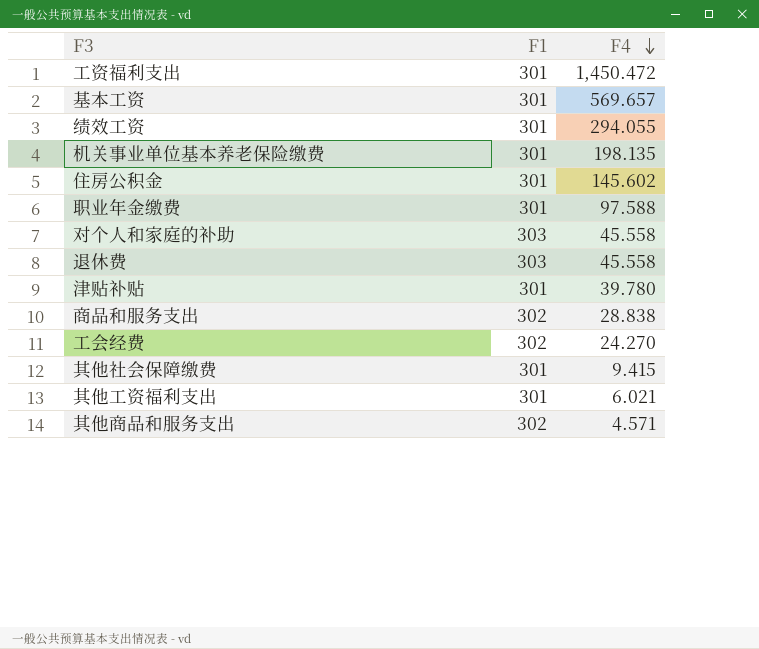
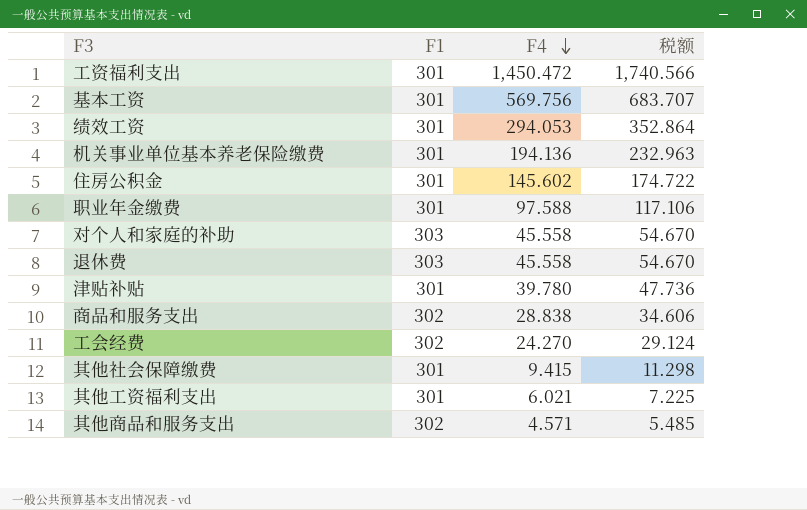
column 税额 | formula: none -> [F4] * 1.2
基本工资 | F4: 569.657 -> 569.756
绩效工资 | F4: 294.055 -> 294.053
机关事业单位基本养老保险缴费 | F4: 198.135 -> 194.136

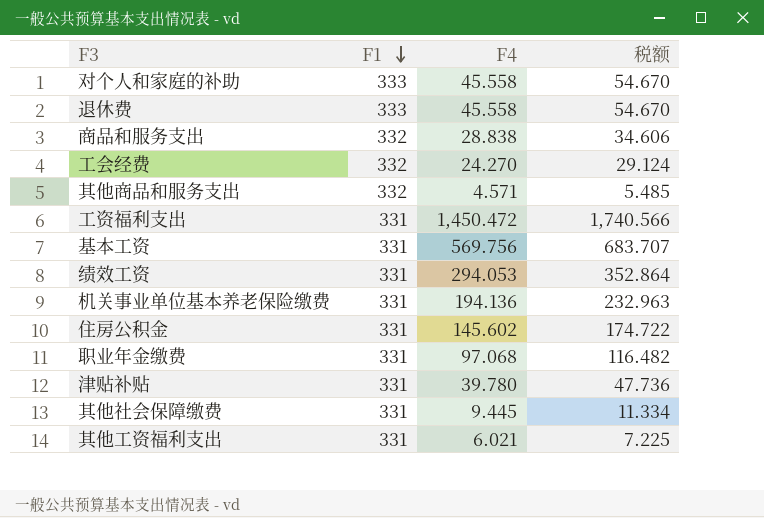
row order: F4 descending -> F1 descending
对个人和家庭的补助 | F1: 303 -> 333
退休费 | F1: 303 -> 333
商品和服务支出 | F1: 302 -> 332
工会经费 | F1: 302 -> 332
其他商品和服务支出 | F1: 302 -> 332
工资福利支出 | F1: 301 -> 331
基本工资 | F1: 301 -> 331
绩效工资 | F1: 301 -> 331
机关事业单位基本养老保险缴费 | F1: 301 -> 331
住房公积金 | F1: 301 -> 331
职业年金缴费 | F1: 301 -> 331
职业年金缴费 | F4: 97.588 -> 97.068
职业年金缴费 | 税额: 117.106 -> 116.482
津贴补贴 | F1: 301 -> 331
其他社会保障缴费 | F1: 301 -> 331
其他社会保障缴费 | F4: 9.415 -> 9.445
其他社会保障缴费 | 税额: 11.298 -> 11.334
其他工资福利支出 | F1: 301 -> 331

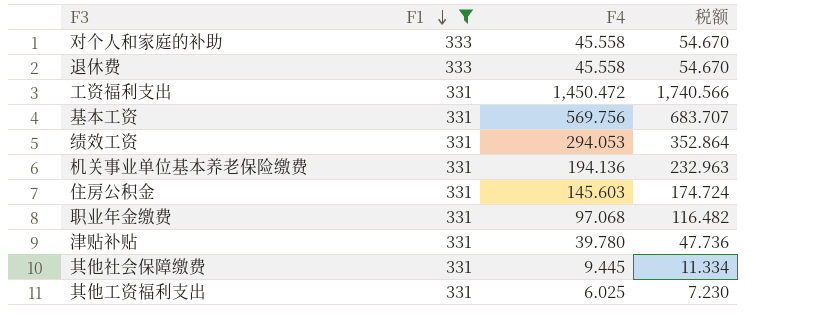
filter: none -> F1 != 332
住房公积金 | F4: 145.602 -> 145.603
住房公积金 | 税额: 174.722 -> 174.724
其他工资福利支出 | F4: 6.021 -> 6.025
其他工资福利支出 | 税额: 7.225 -> 7.230

